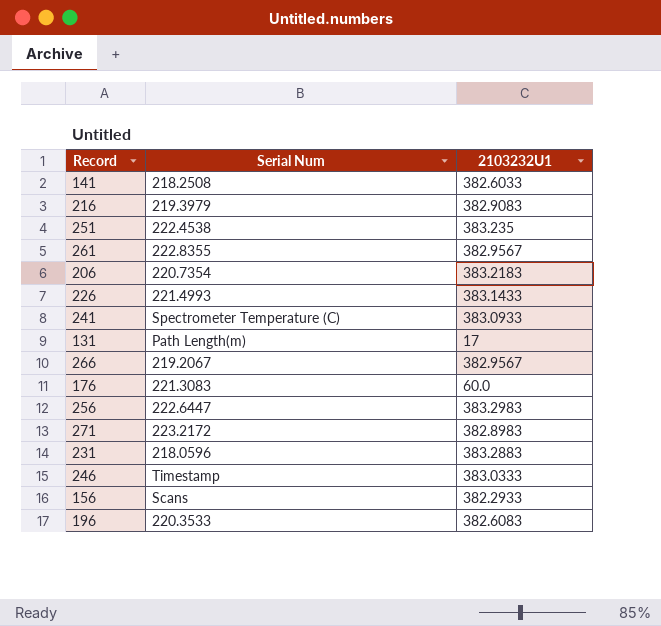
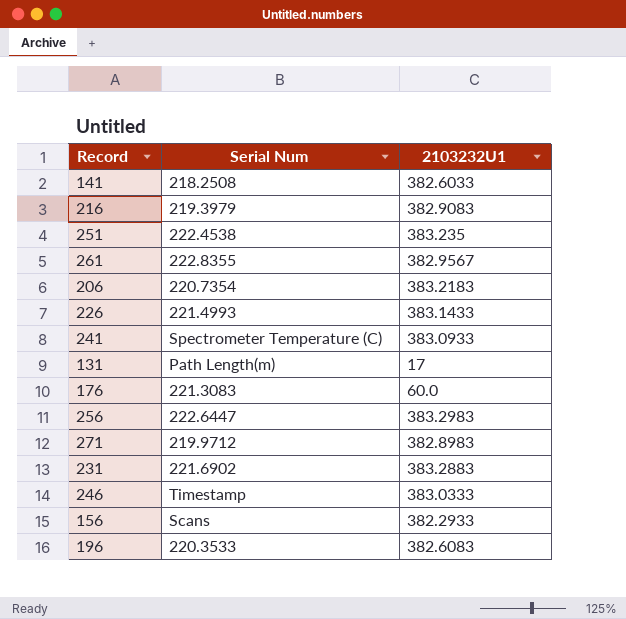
row 266: 219.2067 | 382.9567 -> none
271 | Serial Num: 223.2172 -> 219.9712
231 | Serial Num: 218.0596 -> 221.6902

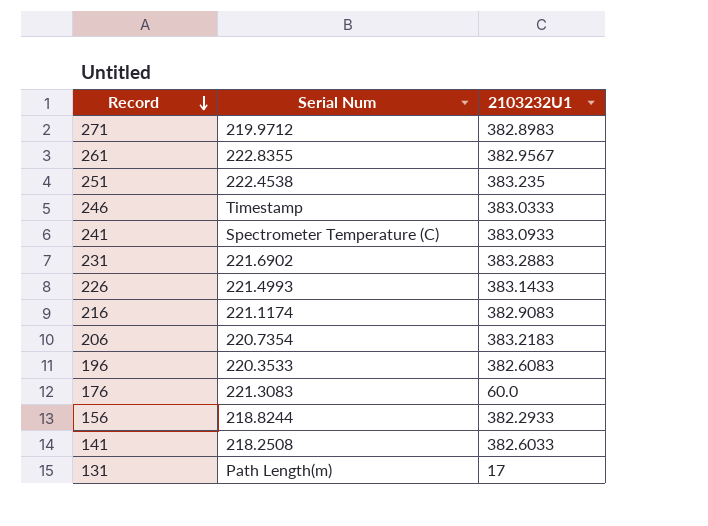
row order: none -> Record descending
row 256: 222.6447 | 383.2983 -> none
216 | Serial Num: 219.3979 -> 221.1174
156 | Serial Num: Scans -> 218.8244

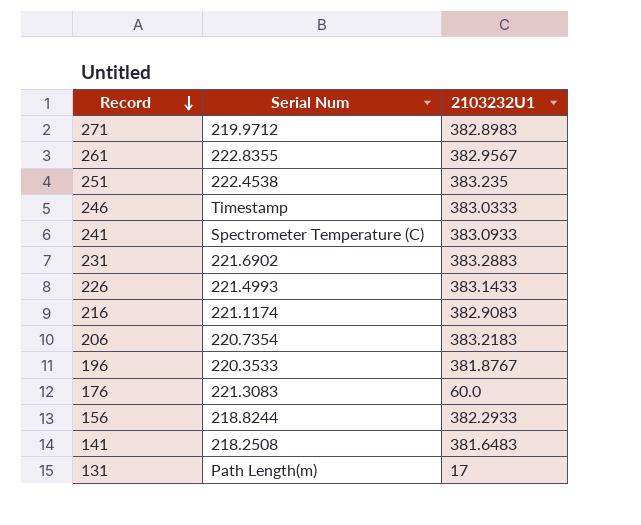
196 | 2103232U1: 382.6083 -> 381.8767
141 | 2103232U1: 382.6033 -> 381.6483

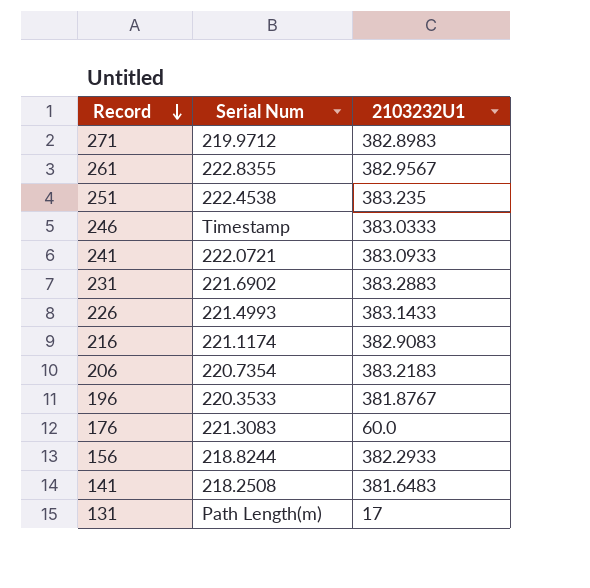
241 | Serial Num: Spectrometer Temperature (C) -> 222.0721

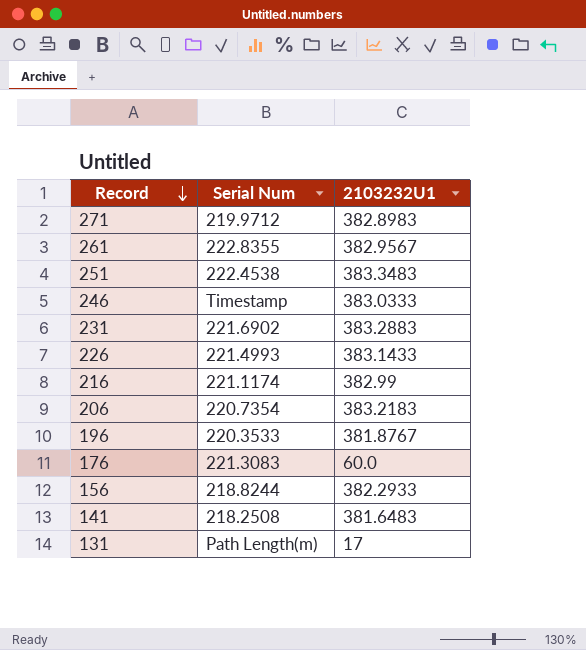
row 241: 222.0721 | 383.0933 -> none
251 | 2103232U1: 383.235 -> 383.3483
216 | 2103232U1: 382.9083 -> 382.99

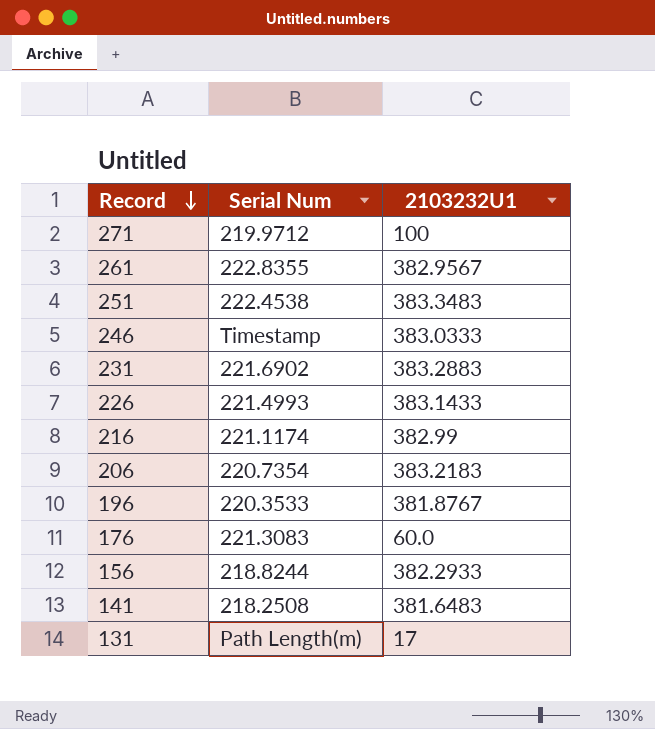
271 | 2103232U1: 382.8983 -> 100

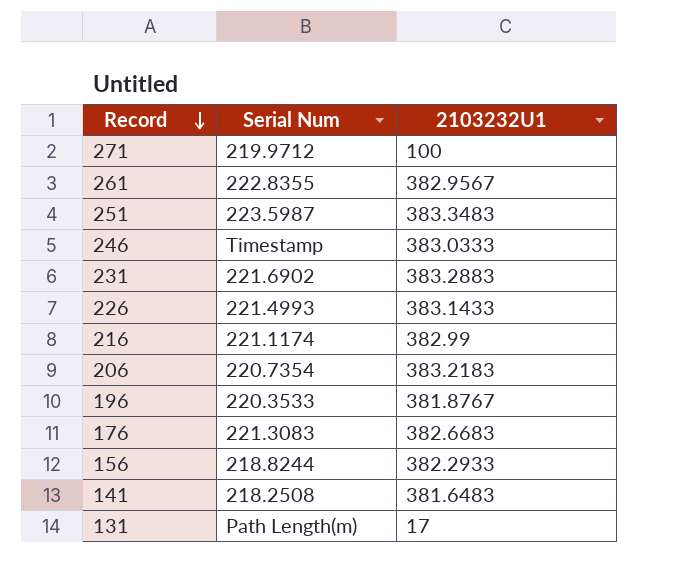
251 | Serial Num: 222.4538 -> 223.5987
176 | 2103232U1: 60.0 -> 382.6683

